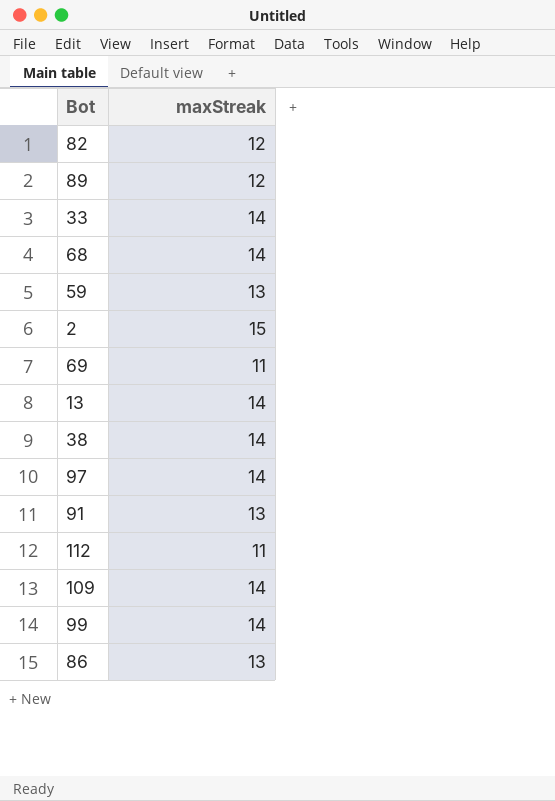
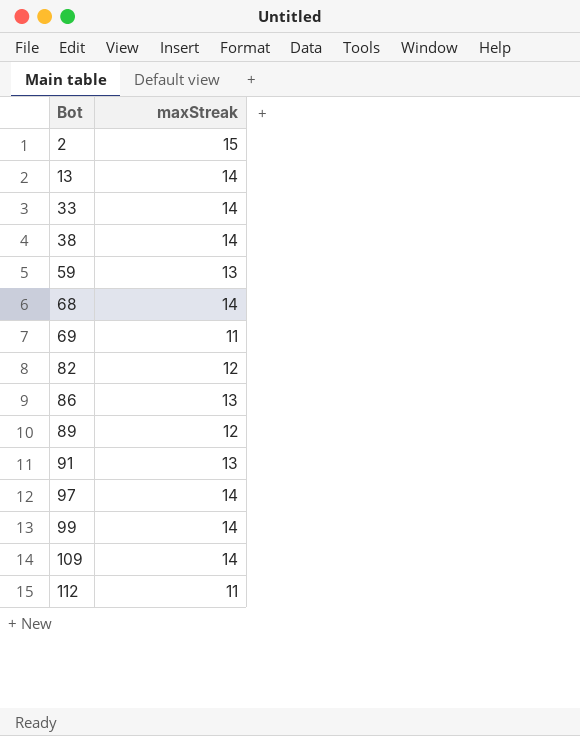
row order: none -> Bot ascending

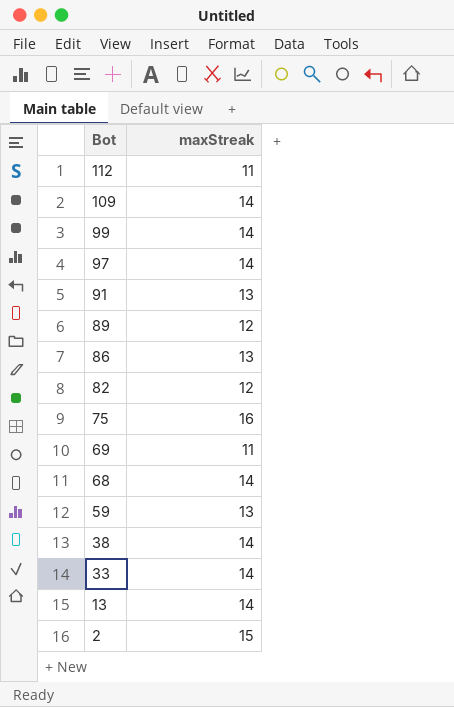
row order: Bot ascending -> Bot descending
row 75: none -> 16

